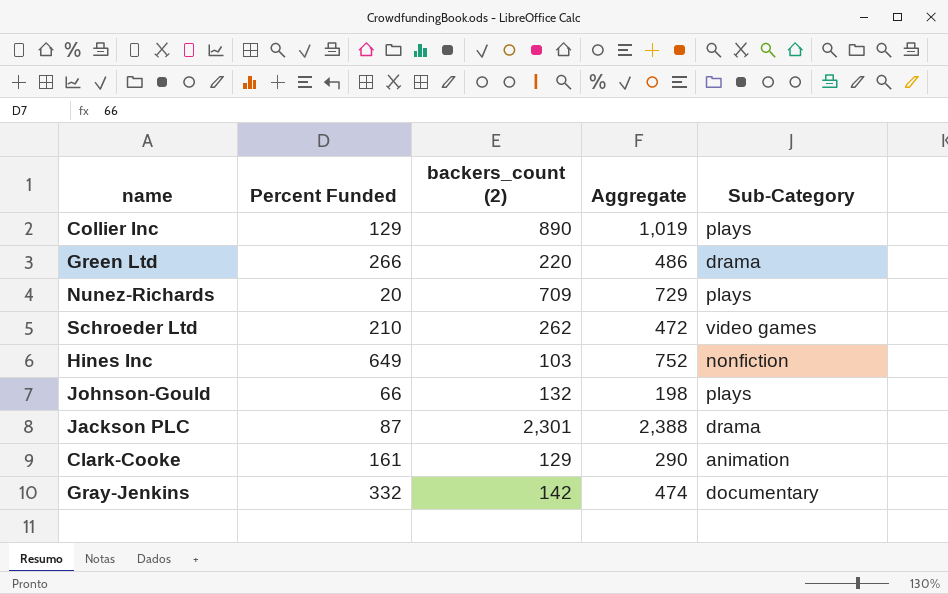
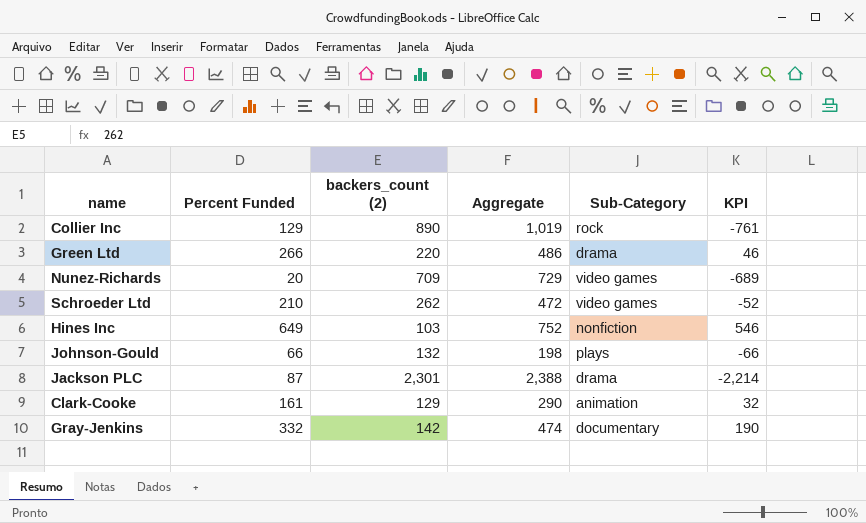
column KPI | formula: none -> [Percent Funded] - [backers_count (2)]
Collier Inc | Sub-Category: plays -> rock
Nunez-Richards | Sub-Category: plays -> video games

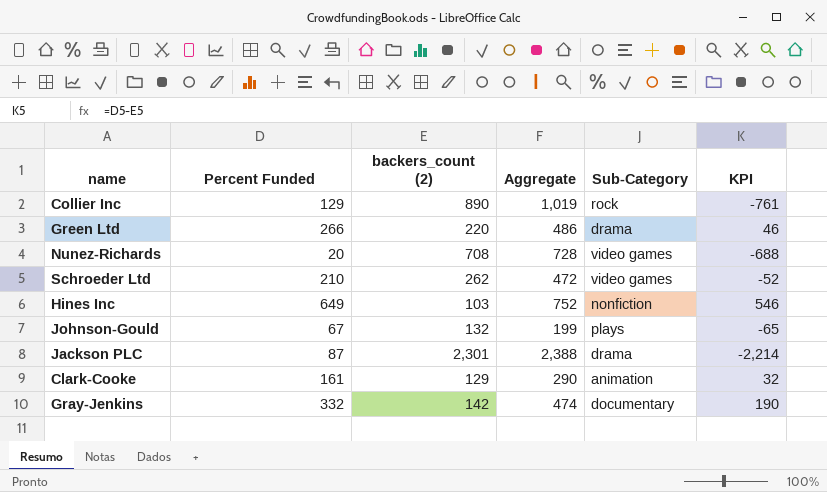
Nunez-Richards | backers_count (2): 709 -> 708
Nunez-Richards | Aggregate: 729 -> 728
Nunez-Richards | KPI: -689 -> -688
Johnson-Gould | Percent Funded: 66 -> 67
Johnson-Gould | Aggregate: 198 -> 199
Johnson-Gould | KPI: -66 -> -65

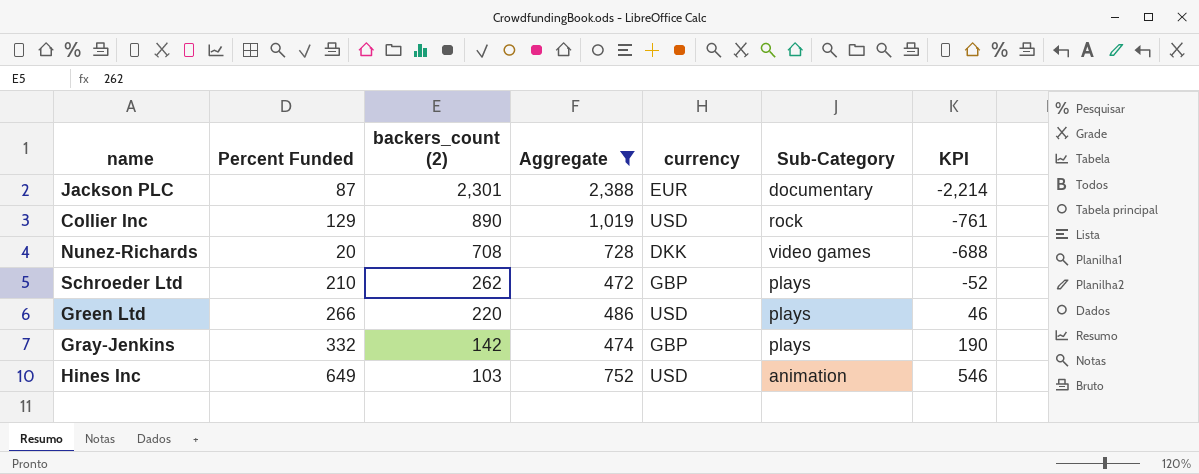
filter: none -> Aggregate >= 472
row order: none -> backers_count (2) descending
column currency | position: none -> 5
Jackson PLC | Sub-Category: drama -> documentary
Schroeder Ltd | Sub-Category: video games -> plays
Green Ltd | Sub-Category: drama -> plays
Gray-Jenkins | Sub-Category: documentary -> plays
Hines Inc | Sub-Category: nonfiction -> animation

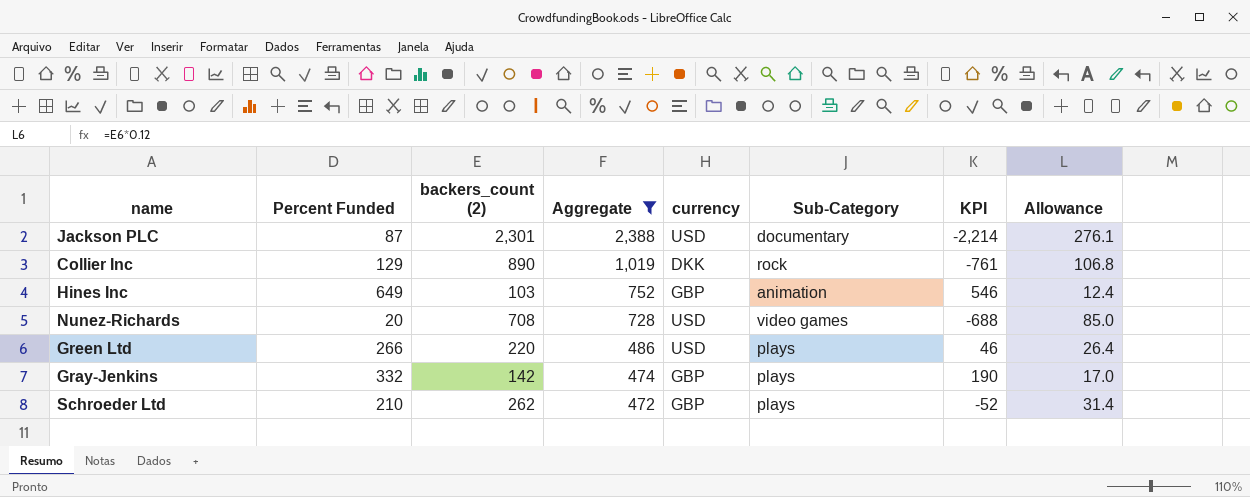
row order: backers_count (2) descending -> Aggregate descending
column Allowance | formula: none -> [backers_count (2)] * 0.12
Jackson PLC | currency: EUR -> USD
Collier Inc | currency: USD -> DKK
Hines Inc | currency: USD -> GBP
Nunez-Richards | currency: DKK -> USD

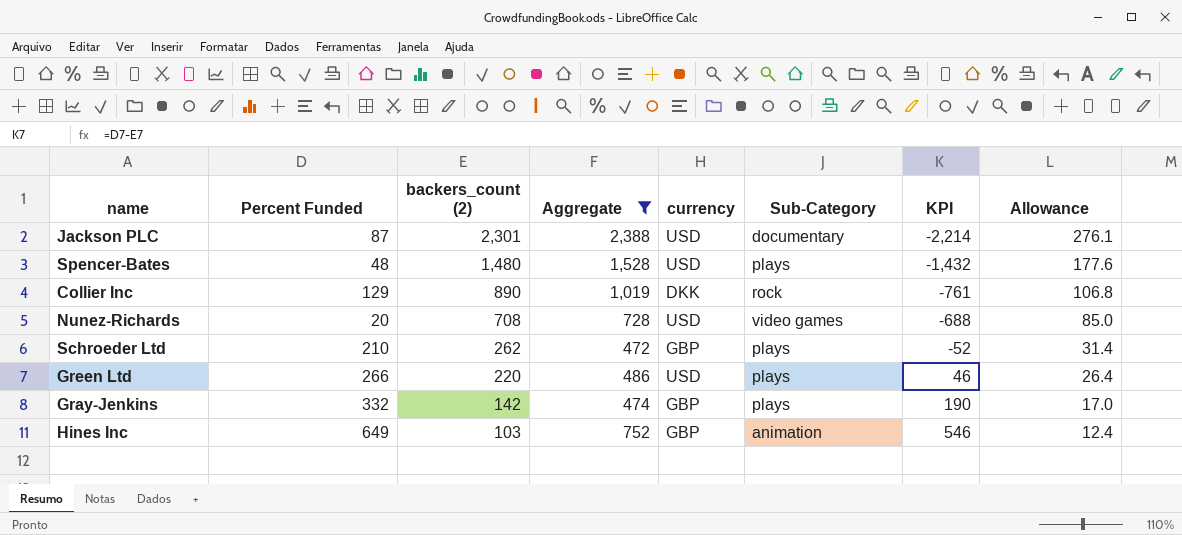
row order: Aggregate descending -> backers_count (2) descending
row Spencer-Bates: none -> 48 | 1,480 | 1,528 | USD | plays | -1,432 | 177.6

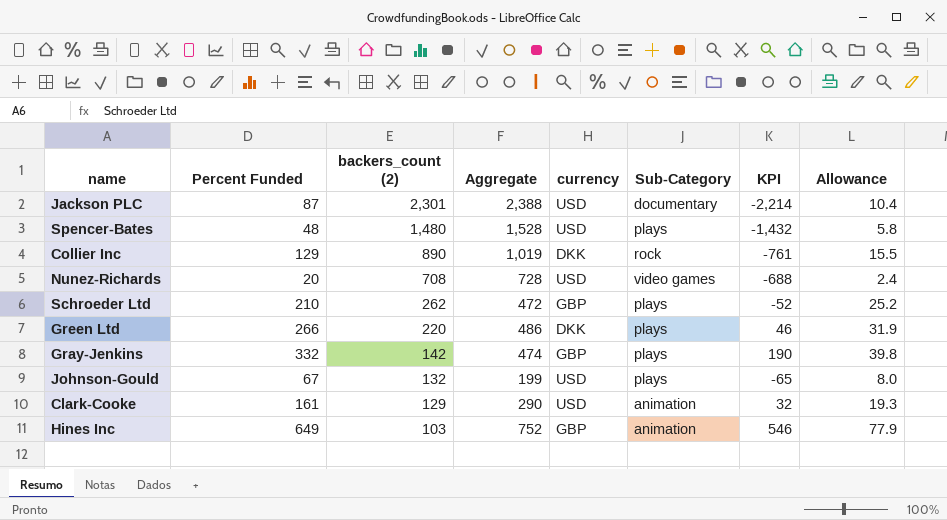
filter: Aggregate >= 472 -> none
column Allowance | formula: [backers_count (2)] * 0.12 -> [Percent Funded] * 0.12
Green Ltd | currency: USD -> DKK

